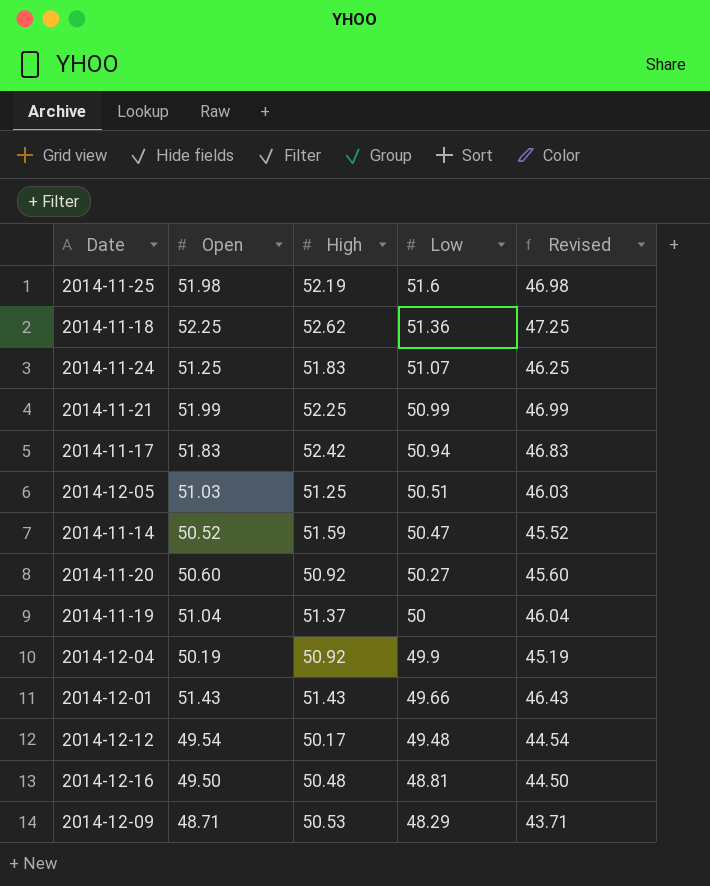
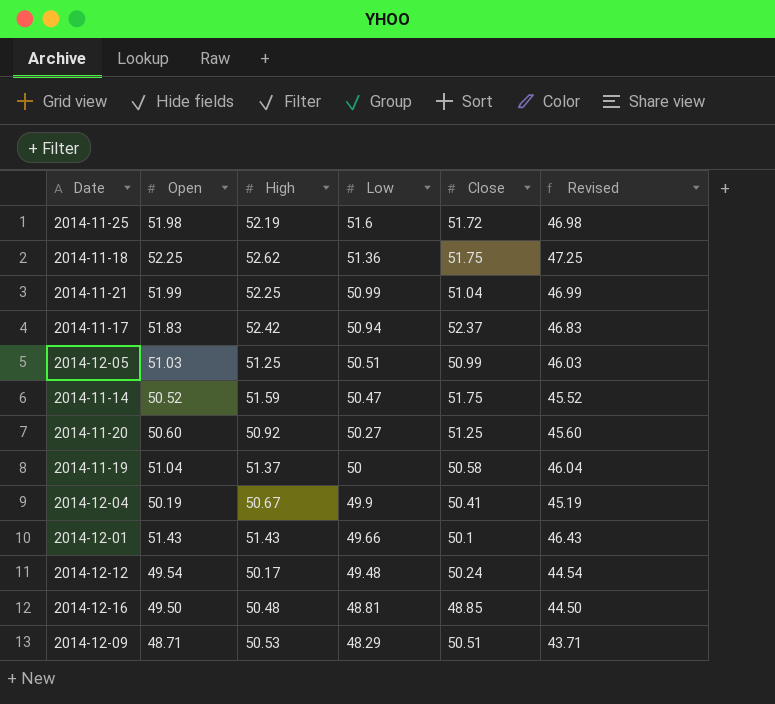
column Close | position: none -> 5
row 2014-11-24: 51.25 | 51.83 | 51.07 | 46.25 -> none
2014-12-04 | High: 50.92 -> 50.67

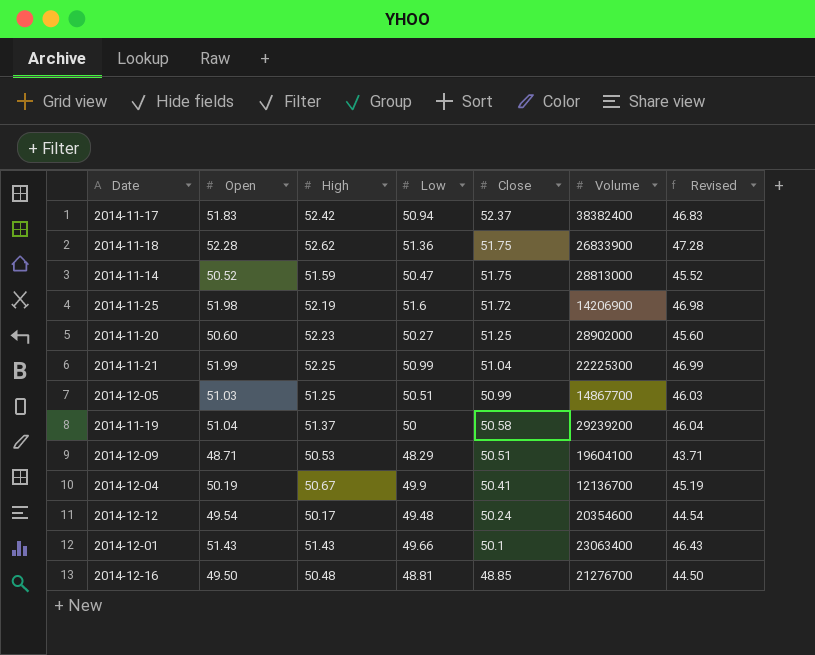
row order: Low descending -> Close descending
column Volume | position: none -> 6
2014-11-18 | Open: 52.25 -> 52.28
2014-11-18 | Revised: 47.25 -> 47.28
2014-11-20 | High: 50.92 -> 52.23

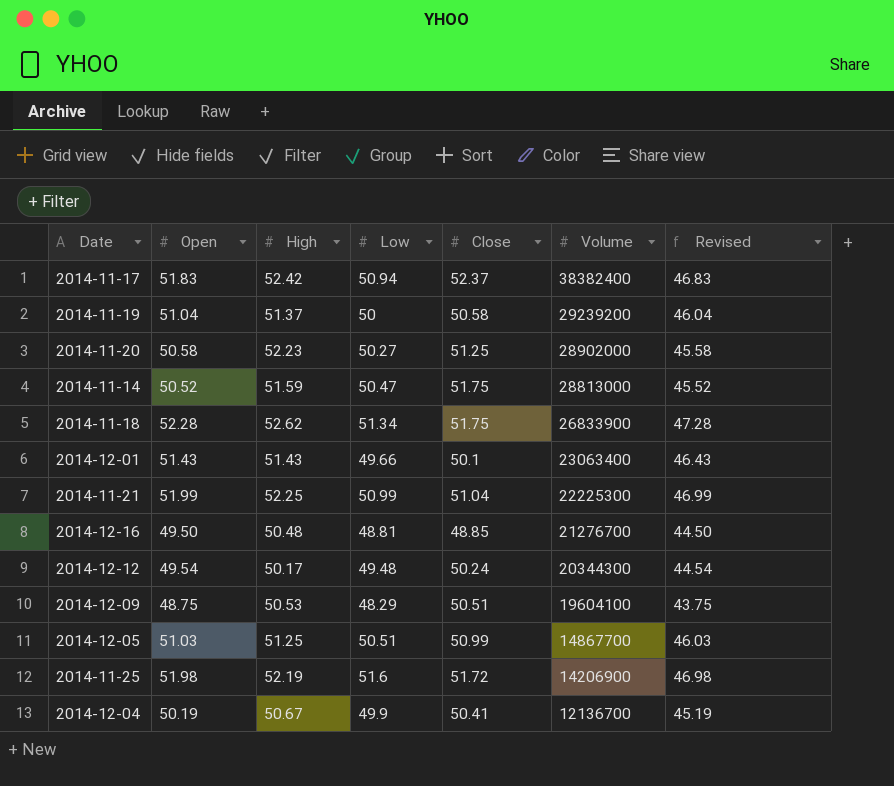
row order: Close descending -> Volume descending
2014-11-20 | Open: 50.60 -> 50.58
2014-11-20 | Revised: 45.60 -> 45.58
2014-11-18 | Low: 51.36 -> 51.34
2014-12-12 | Volume: 20354600 -> 20344300
2014-12-09 | Open: 48.71 -> 48.75
2014-12-09 | Revised: 43.71 -> 43.75

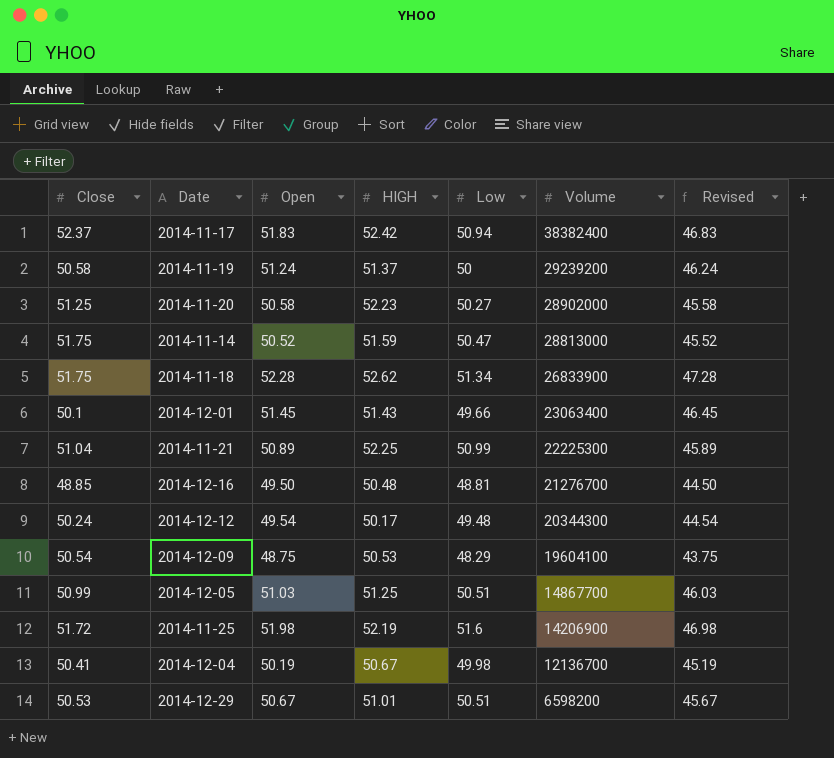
column Close | position: 5 -> 1
column name: High -> HIGH
2014-11-19 | Open: 51.04 -> 51.24
2014-11-19 | Revised: 46.04 -> 46.24
2014-12-01 | Open: 51.43 -> 51.45
2014-12-01 | Revised: 46.43 -> 46.45
2014-11-21 | Open: 51.99 -> 50.89
2014-11-21 | Revised: 46.99 -> 45.89
2014-12-09 | Close: 50.51 -> 50.54
2014-12-04 | Low: 49.9 -> 49.98
row 2014-12-29: none -> 50.53 | 50.67 | 51.01 | 50.51 | 6598200 | 45.67

